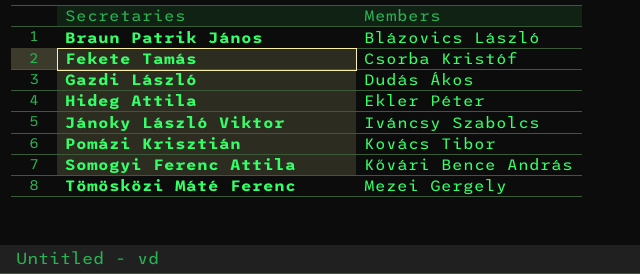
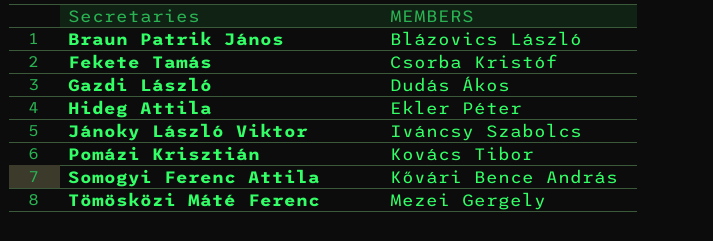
column name: Members -> MEMBERS

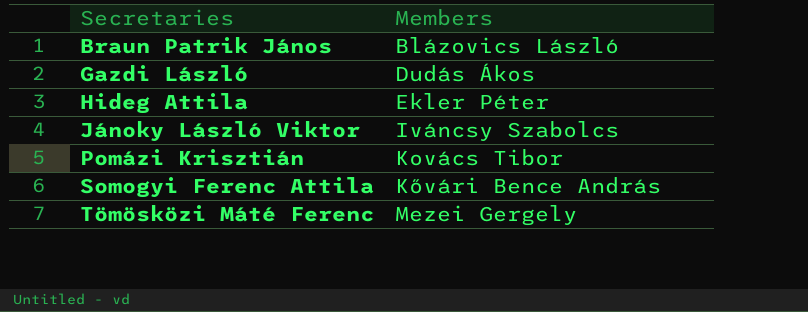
column name: MEMBERS -> Members
row Fekete Tamás: Csorba Kristóf -> none

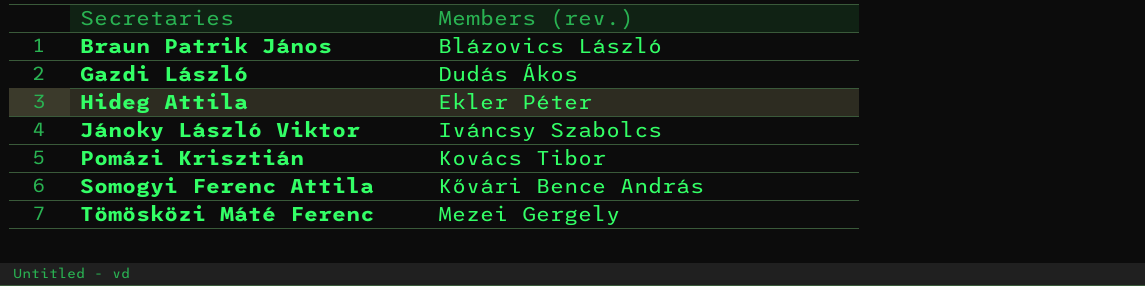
column name: Members -> Members (rev.)

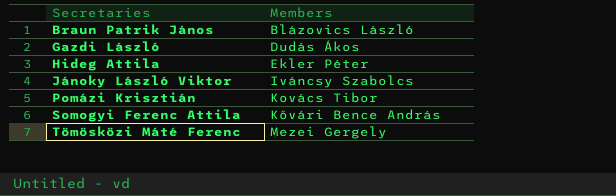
column name: Members (rev.) -> Members

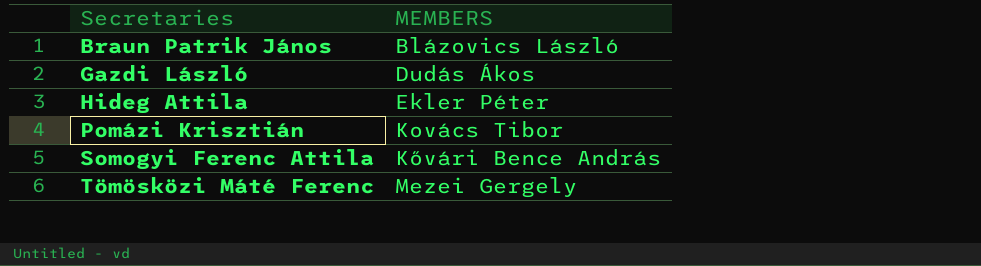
column name: Members -> MEMBERS
row Jánoky László Viktor: Iváncsy Szabolcs -> none

